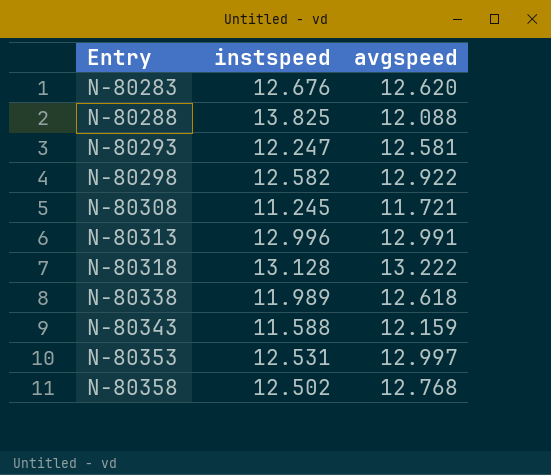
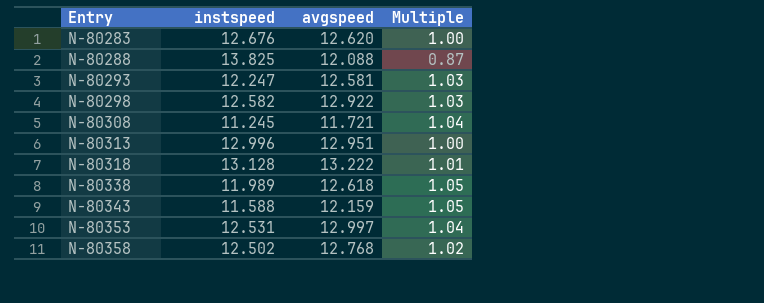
column Multiple | formula: none -> [avgspeed] / [instspeed]
N-80313 | avgspeed: 12.991 -> 12.951

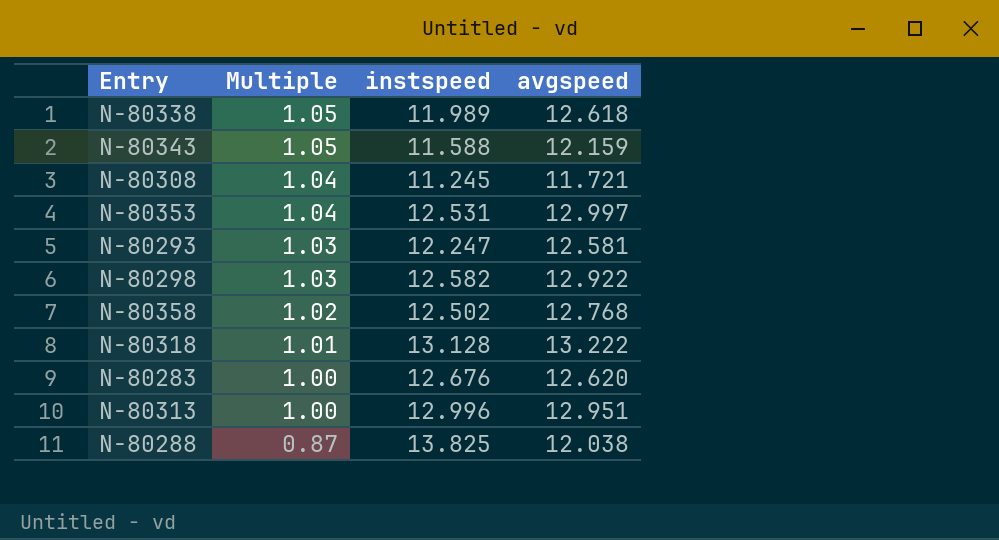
row order: Entry ascending -> Multiple descending
column Multiple | position: 4 -> 2
N-80288 | avgspeed: 12.088 -> 12.038

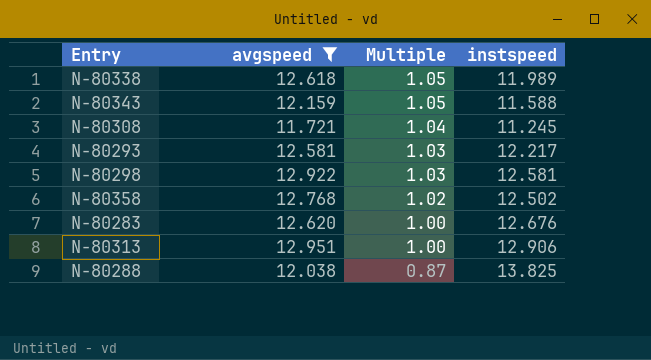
filter: none -> avgspeed <= 12.951
column avgspeed | position: 4 -> 2
N-80293 | instspeed: 12.247 -> 12.217
N-80298 | instspeed: 12.582 -> 12.581
N-80313 | instspeed: 12.996 -> 12.906

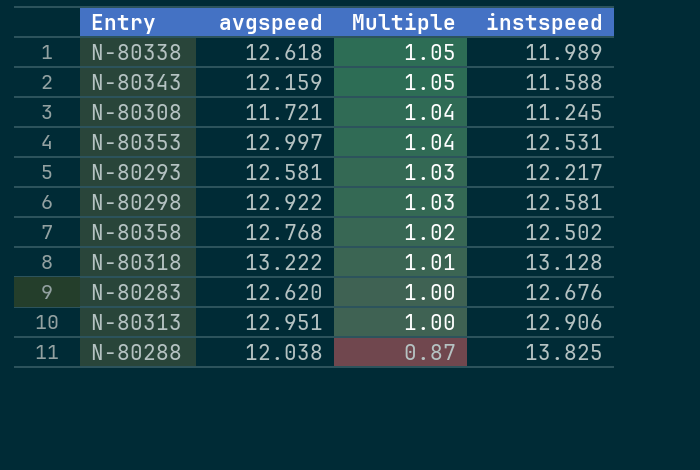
filter: avgspeed <= 12.951 -> none

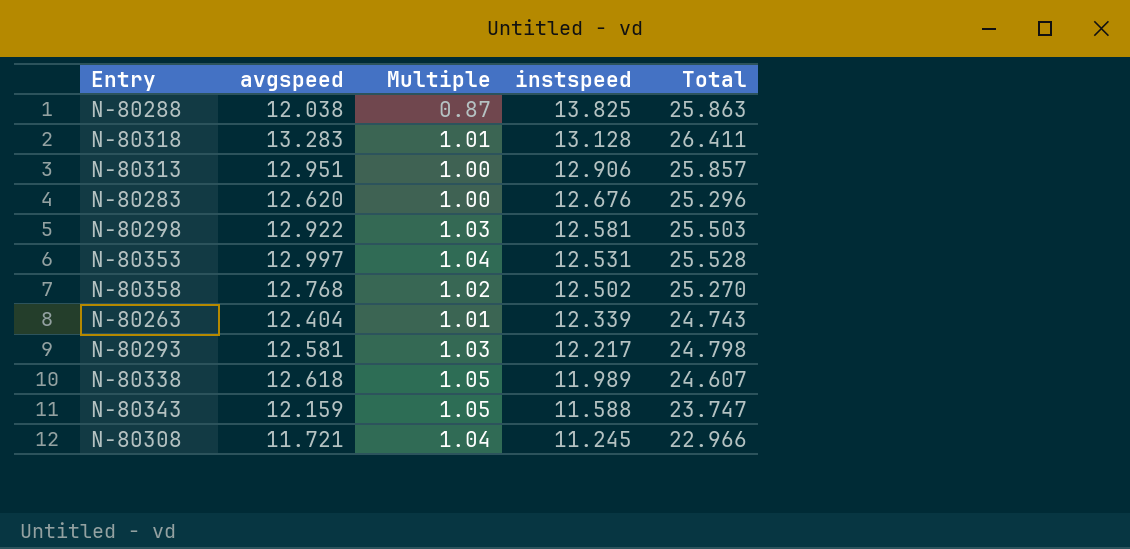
row order: Multiple descending -> instspeed descending
column Total | formula: none -> [avgspeed] + [instspeed]
N-80318 | avgspeed: 13.222 -> 13.283
row N-80263: none -> 12.404 | 1.01 | 12.339 | 24.743

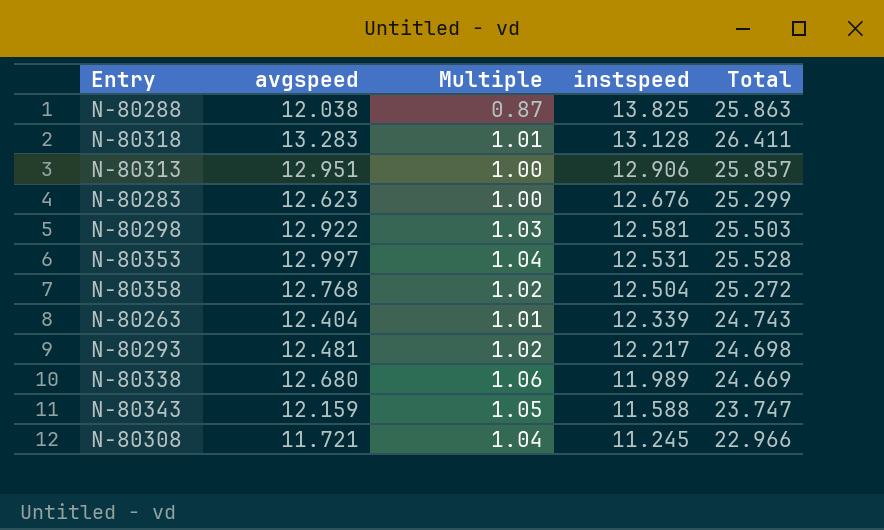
N-80283 | avgspeed: 12.620 -> 12.623
N-80283 | Total: 25.296 -> 25.299
N-80358 | instspeed: 12.502 -> 12.504
N-80358 | Total: 25.270 -> 25.272
N-80293 | avgspeed: 12.581 -> 12.481
N-80293 | Multiple: 1.03 -> 1.02
N-80293 | Total: 24.798 -> 24.698
N-80338 | avgspeed: 12.618 -> 12.680
N-80338 | Multiple: 1.05 -> 1.06
N-80338 | Total: 24.607 -> 24.669

